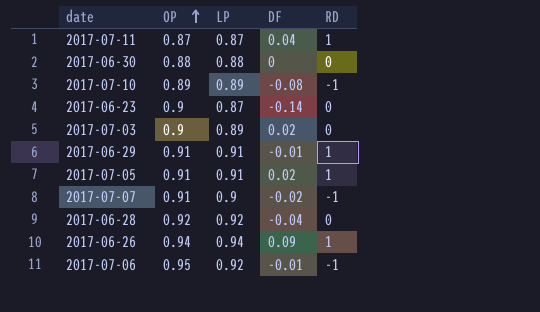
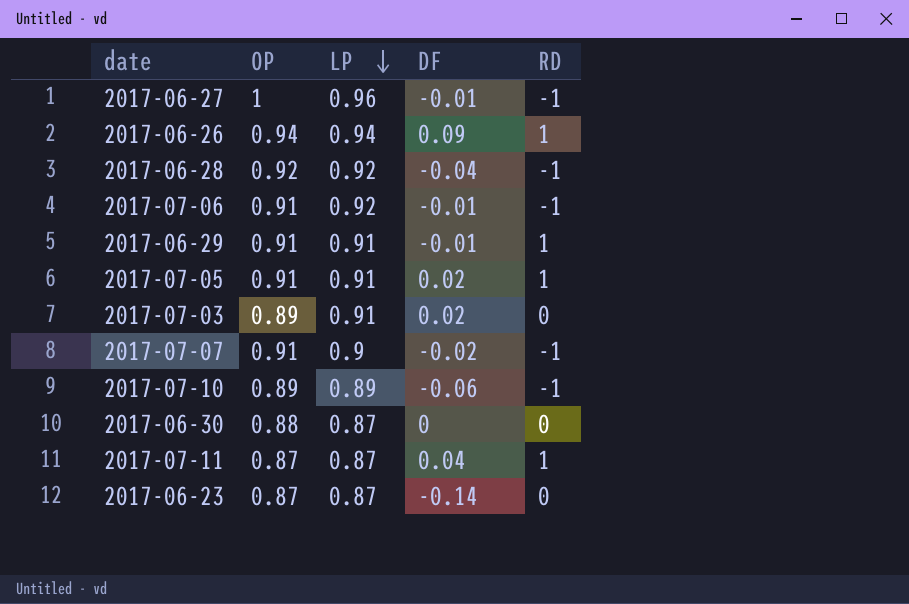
row order: OP ascending -> LP descending
row 2017-06-27: none -> 1 | 0.96 | -0.01 | -1
2017-06-28 | RD: 0 -> -1
2017-07-06 | OP: 0.95 -> 0.91
2017-07-03 | OP: 0.9 -> 0.89
2017-07-03 | LP: 0.89 -> 0.91
2017-07-10 | DF: -0.08 -> -0.06
2017-06-30 | LP: 0.88 -> 0.87
2017-06-23 | OP: 0.9 -> 0.87

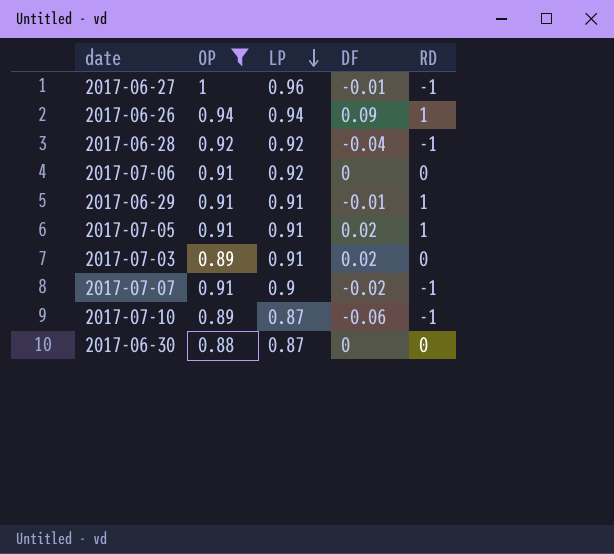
filter: none -> OP != 0.87
2017-07-06 | DF: -0.01 -> 0
2017-07-06 | RD: -1 -> 0
2017-07-10 | LP: 0.89 -> 0.87

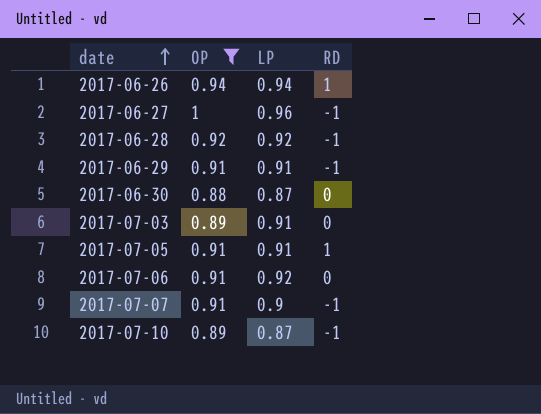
row order: LP descending -> date ascending
column DF | position: 4 -> none
2017-06-29 | RD: 1 -> -1

